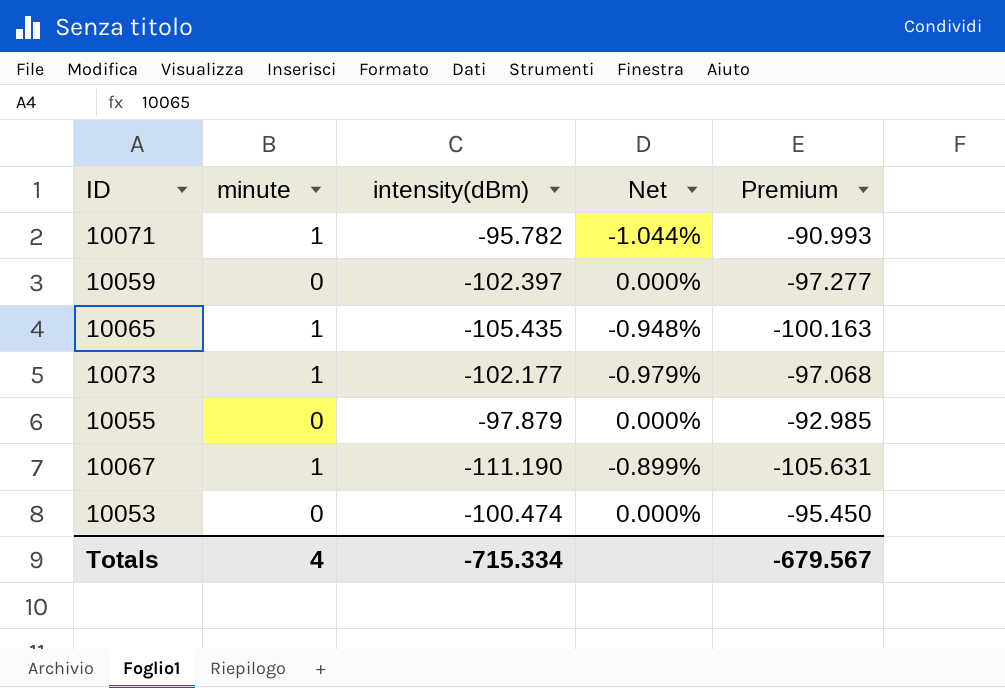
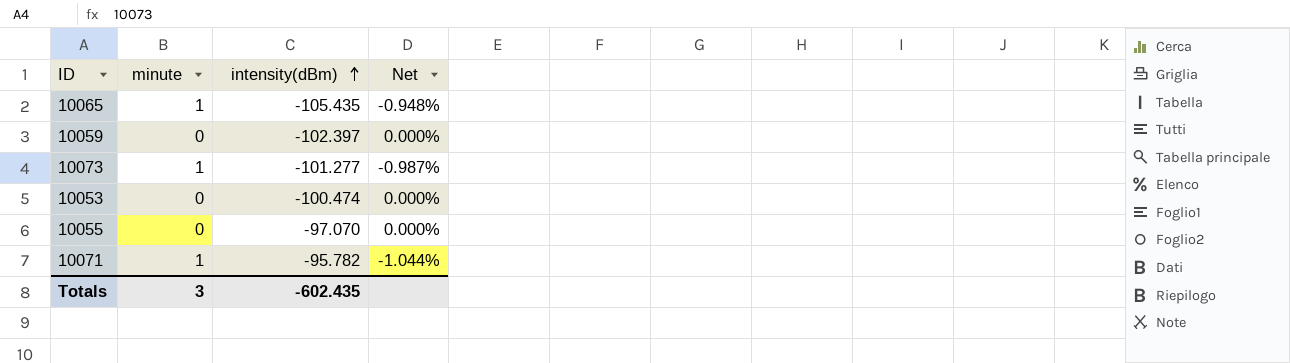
row order: none -> intensity(dBm) ascending
column Premium | formula: [intensity(dBm)] * 0.95 -> none
row 10067: 1 | -111.190 | -0.899% | -105.631 -> none
10073 | intensity(dBm): -102.177 -> -101.277
10073 | Net: -0.979% -> -0.987%
10055 | intensity(dBm): -97.879 -> -97.070
Totals | minute: 4 -> 3
Totals | intensity(dBm): -715.334 -> -602.435

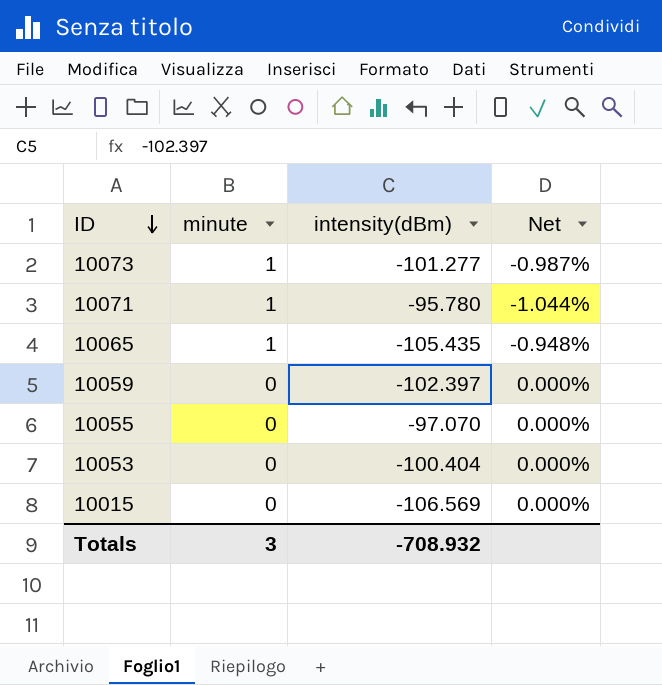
row order: intensity(dBm) ascending -> ID descending
10071 | intensity(dBm): -95.782 -> -95.780
10053 | intensity(dBm): -100.474 -> -100.404
row 10015: none -> 0 | -106.569 | 0.000%
Totals | intensity(dBm): -602.435 -> -708.932

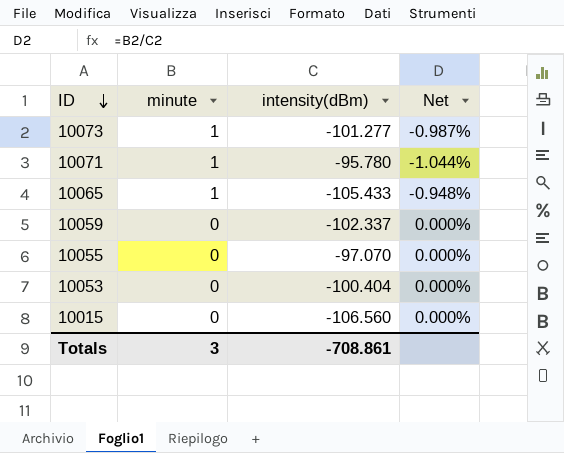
10065 | intensity(dBm): -105.435 -> -105.433
10059 | intensity(dBm): -102.397 -> -102.337
10015 | intensity(dBm): -106.569 -> -106.560
Totals | intensity(dBm): -708.932 -> -708.861

